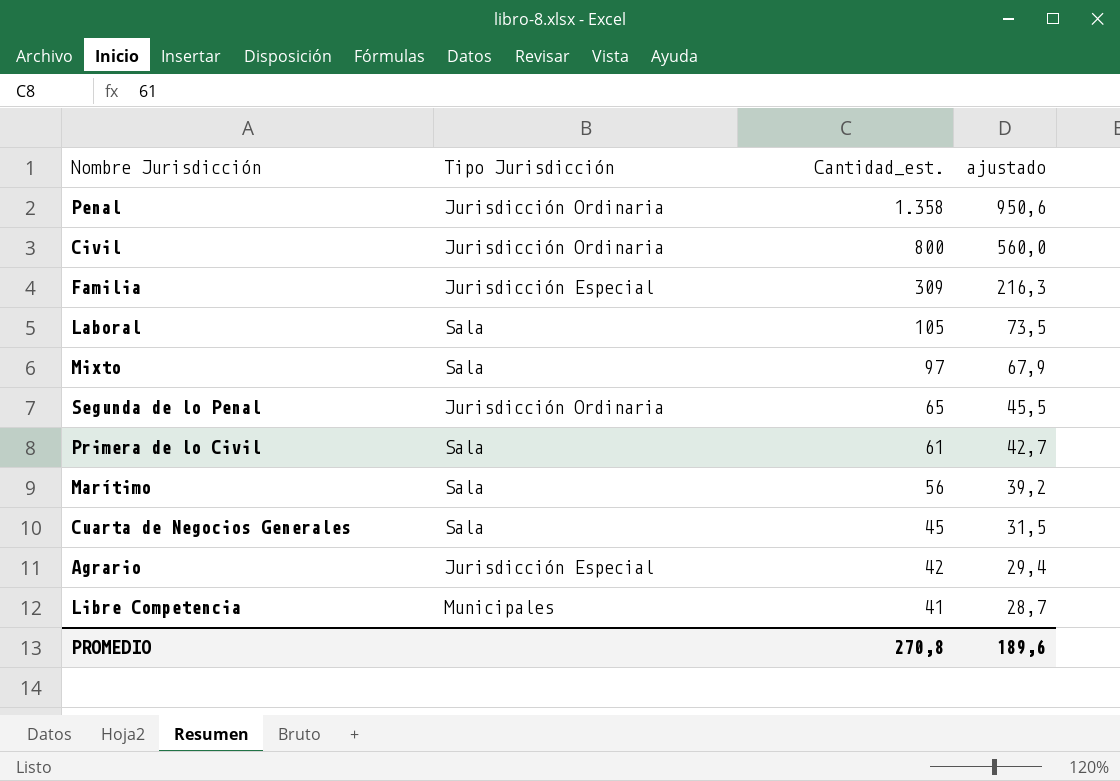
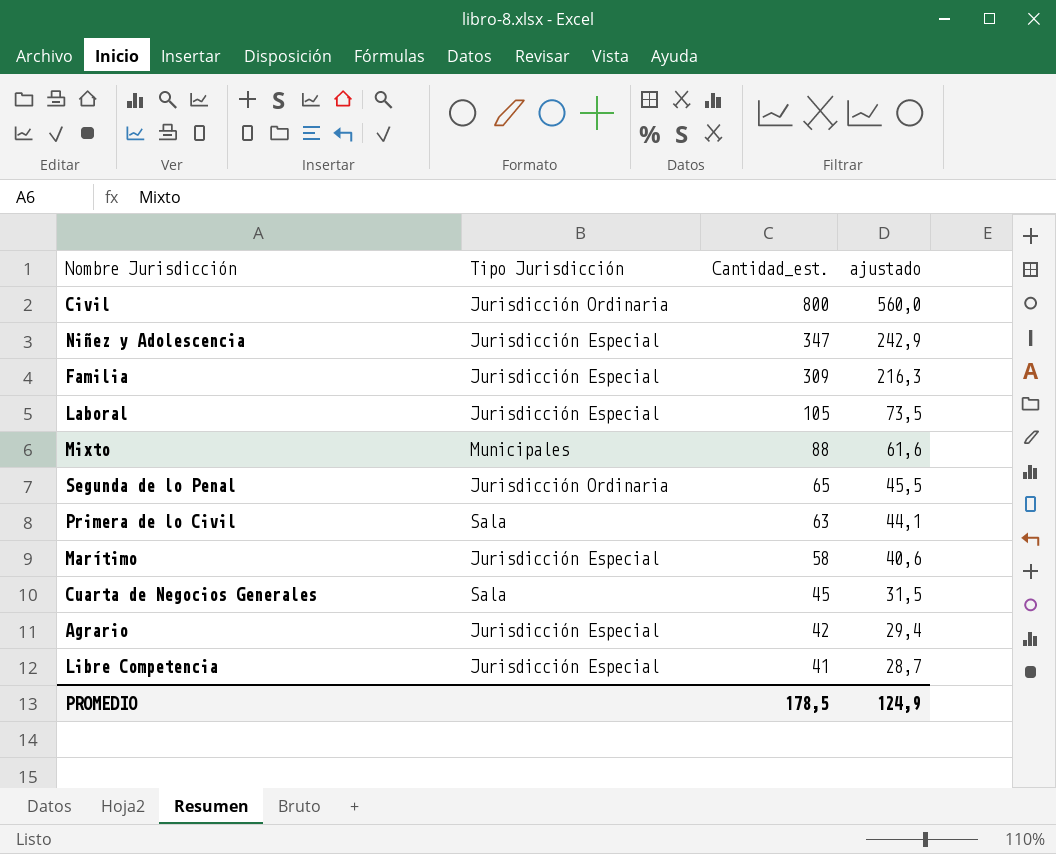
row Penal: Jurisdicción Ordinaria | 1.358 | 950,6 -> none
row Niñez y Adolescencia: none -> Jurisdicción Especial | 347 | 242,9
Laboral | Tipo Jurisdicción: Sala -> Jurisdicción Especial
Mixto | Tipo Jurisdicción: Sala -> Municipales
Mixto | Cantidad_est.: 97 -> 88
Mixto | ajustado: 67,9 -> 61,6
Primera de lo Civil | Cantidad_est.: 61 -> 63
Primera de lo Civil | ajustado: 42,7 -> 44,1
Marítimo | Tipo Jurisdicción: Sala -> Jurisdicción Especial
Marítimo | Cantidad_est.: 56 -> 58
Marítimo | ajustado: 39,2 -> 40,6
Libre Competencia | Tipo Jurisdicción: Municipales -> Jurisdicción Especial
PROMEDIO | Cantidad_est.: 270,8 -> 178,5
PROMEDIO | ajustado: 189,6 -> 124,9

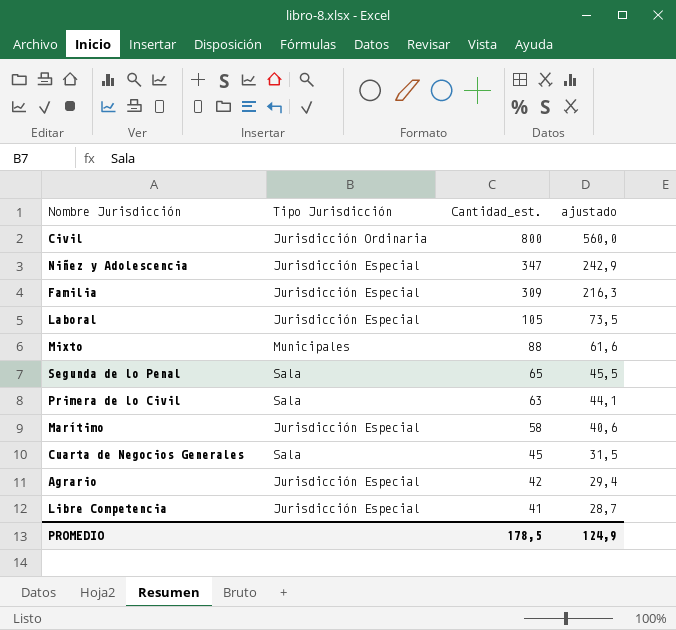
Segunda de lo Penal | Tipo Jurisdicción: Jurisdicción Ordinaria -> Sala

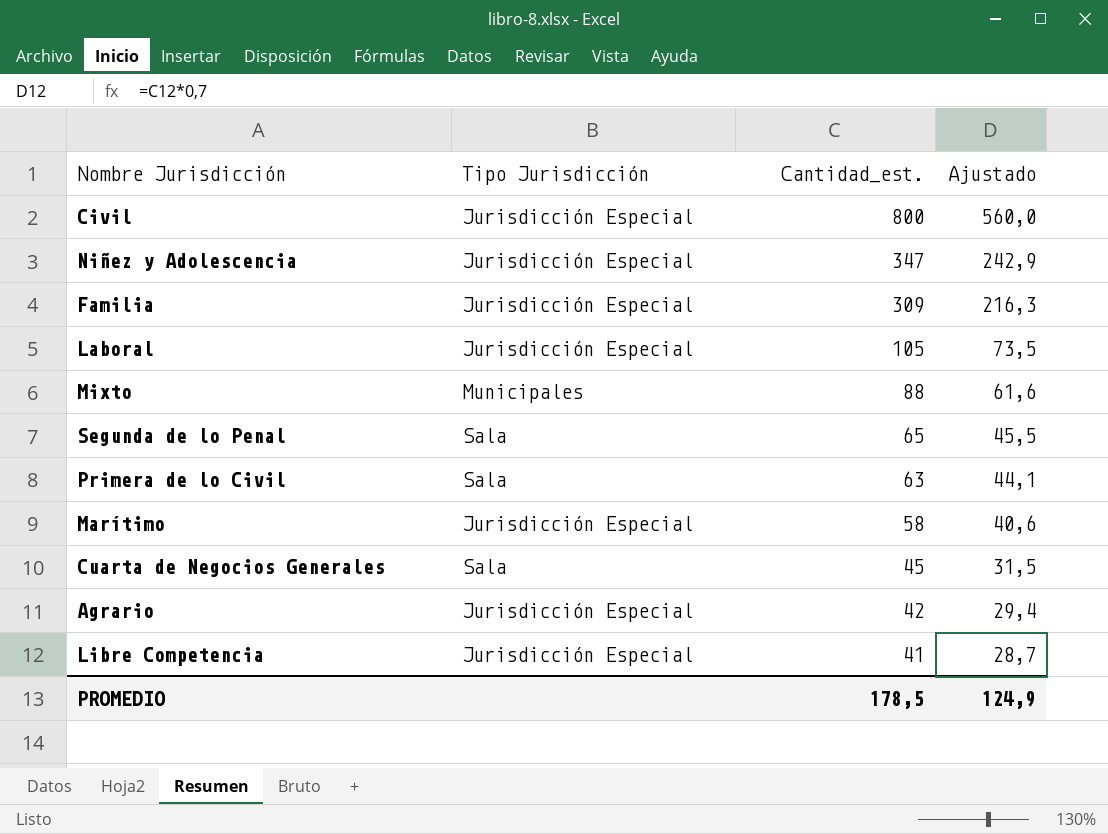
column name: ajustado -> Ajustado
Civil | Tipo Jurisdicción: Jurisdicción Ordinaria -> Jurisdicción Especial

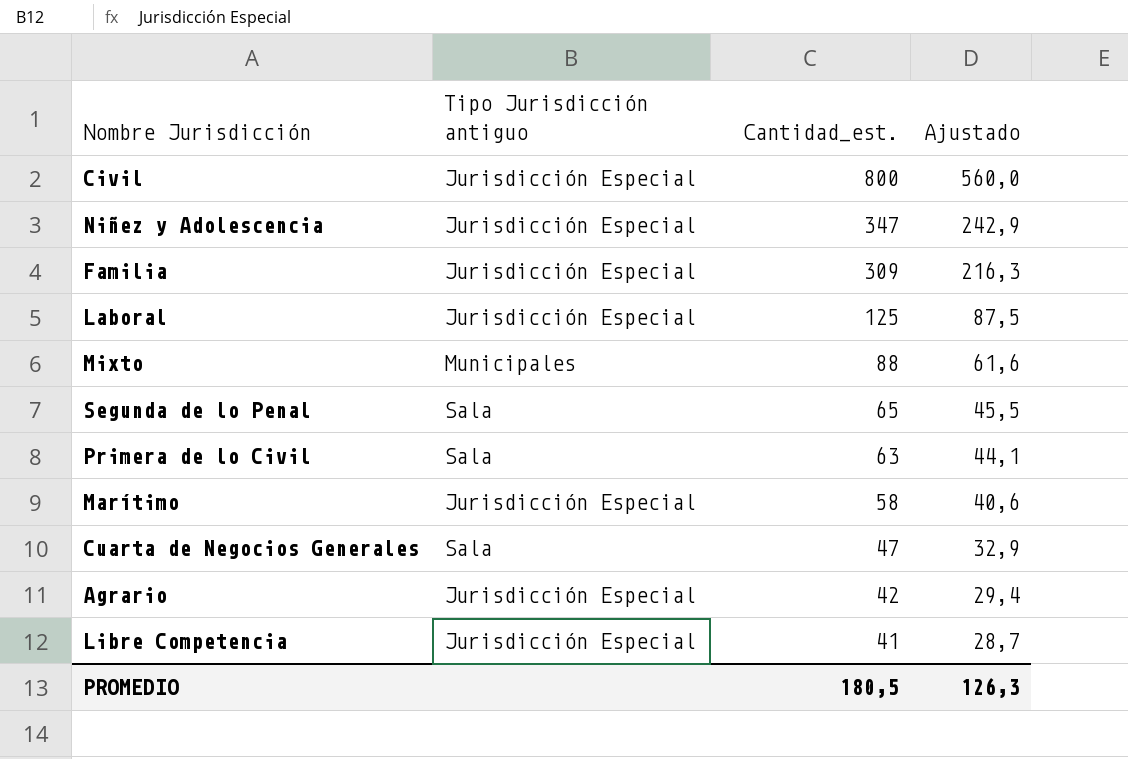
column name: Tipo Jurisdicción -> Tipo Jurisdicción antiguo
Laboral | Cantidad_est.: 105 -> 125
Laboral | Ajustado: 73,5 -> 87,5
Cuarta de Negocios Generales | Cantidad_est.: 45 -> 47
Cuarta de Negocios Generales | Ajustado: 31,5 -> 32,9
PROMEDIO | Cantidad_est.: 178,5 -> 180,5
PROMEDIO | Ajustado: 124,9 -> 126,3

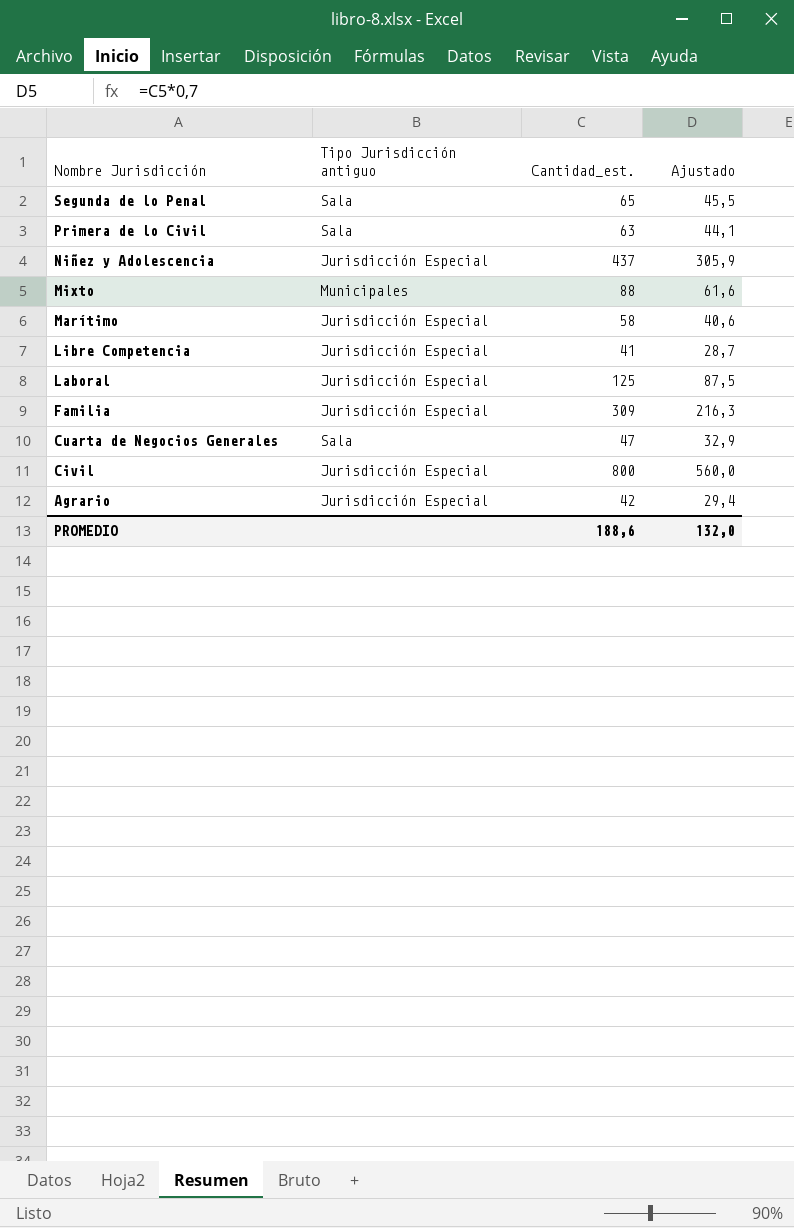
row order: Cantidad_est. descending -> Nombre Jurisdicción descending
Niñez y Adolescencia | Cantidad_est.: 347 -> 437
Niñez y Adolescencia | Ajustado: 242,9 -> 305,9
PROMEDIO | Cantidad_est.: 180,5 -> 188,6
PROMEDIO | Ajustado: 126,3 -> 132,0

